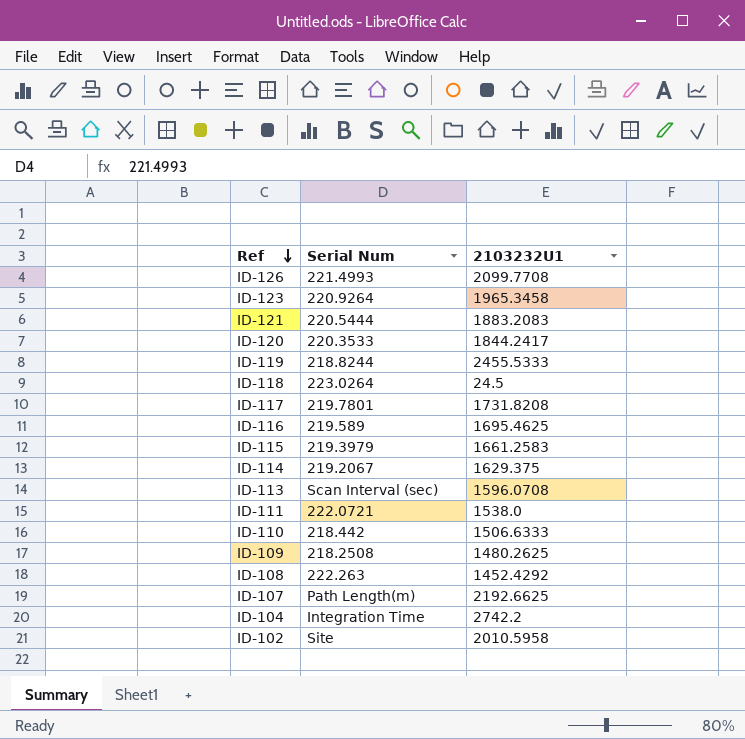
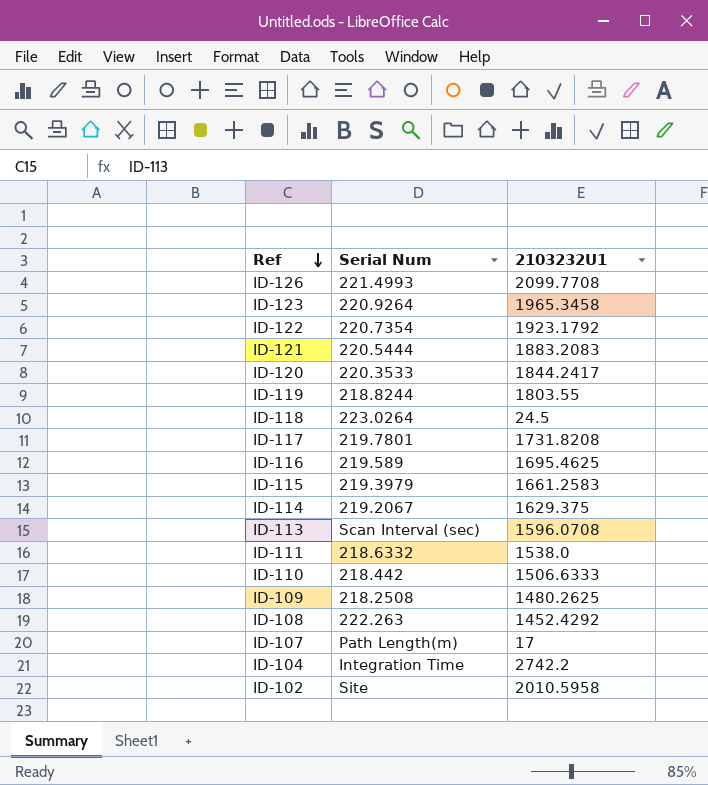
row ID-122: none -> 220.7354 | 1923.1792
ID-119 | 2103232U1: 2455.5333 -> 1803.55
ID-111 | Serial Num: 222.0721 -> 218.6332
ID-107 | 2103232U1: 2192.6625 -> 17

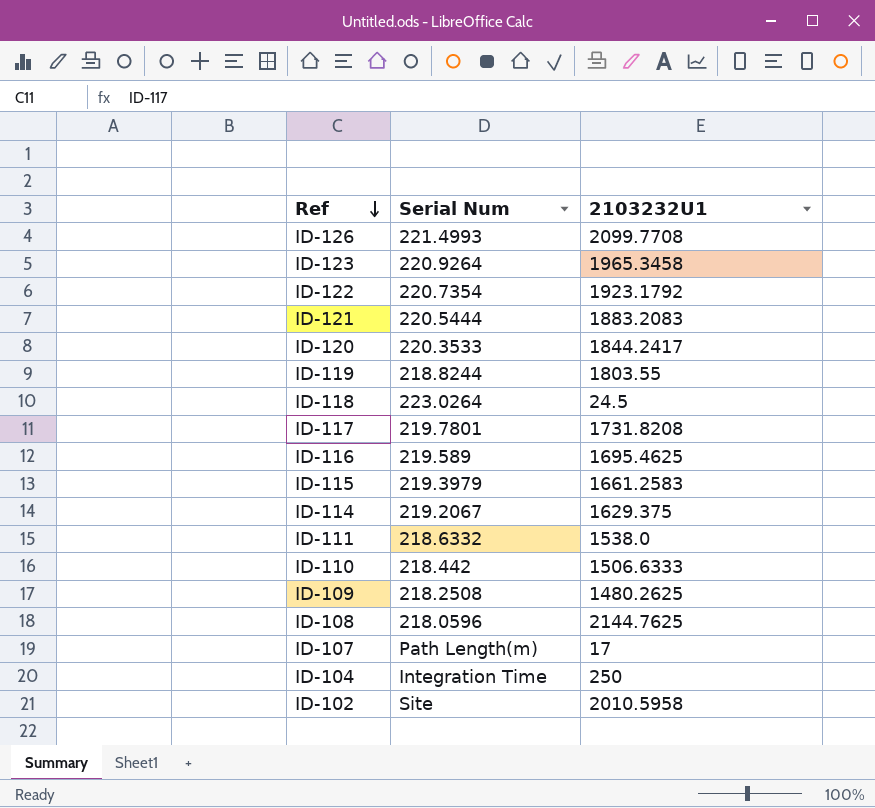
row ID-113: Scan Interval (sec) | 1596.0708 -> none
ID-108 | Serial Num: 222.263 -> 218.0596
ID-108 | 2103232U1: 1452.4292 -> 2144.7625
ID-104 | 2103232U1: 2742.2 -> 250

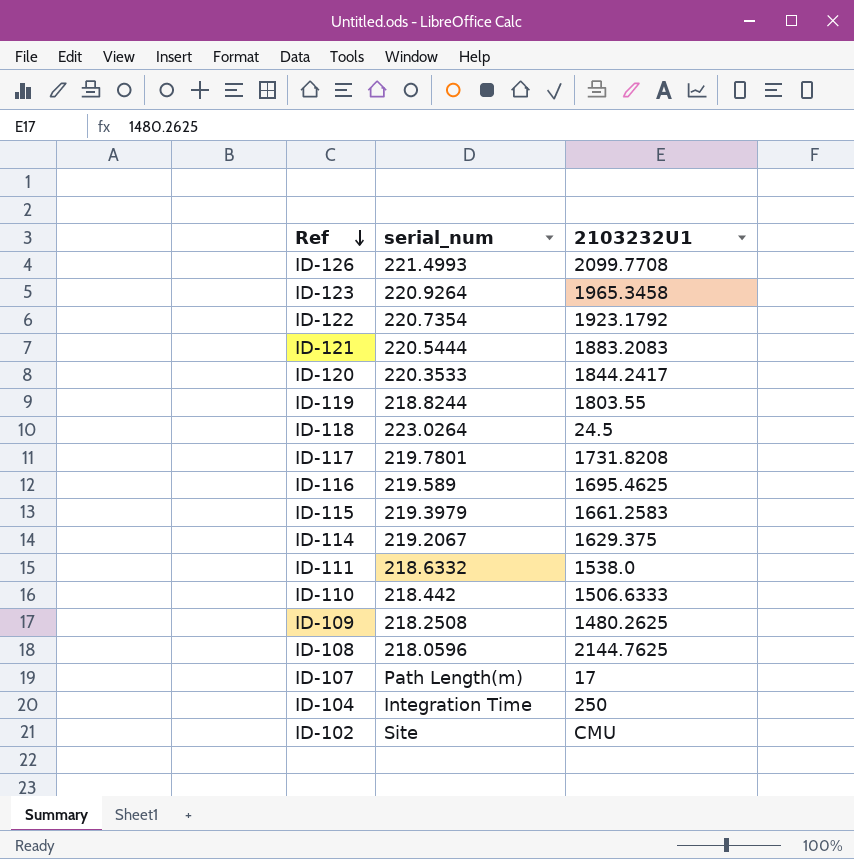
column name: Serial Num -> serial_num
ID-102 | 2103232U1: 2010.5958 -> CMU

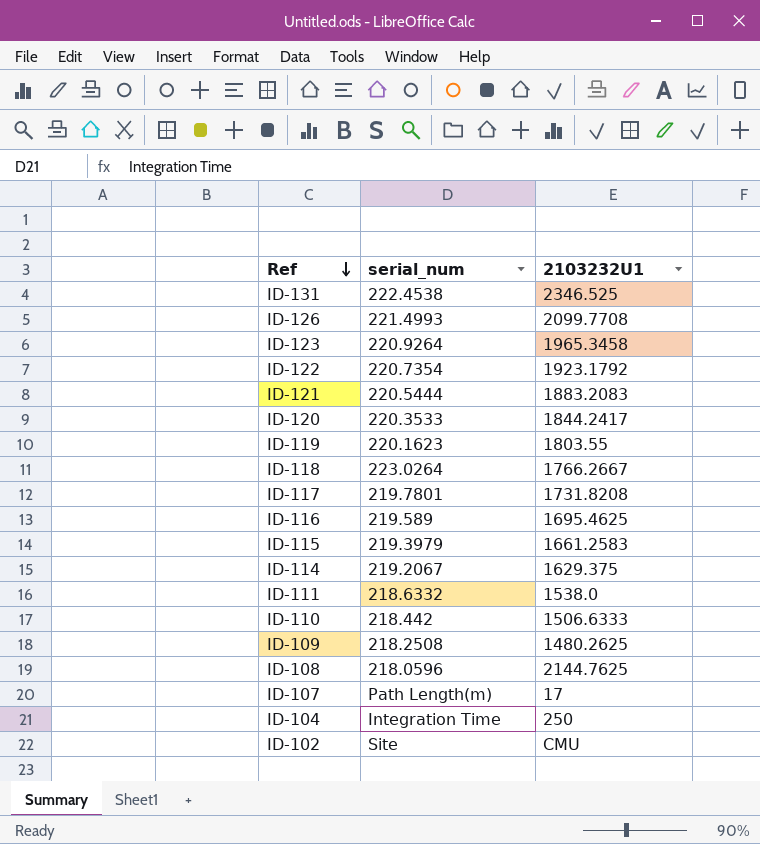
row ID-131: none -> 222.4538 | 2346.525
ID-119 | serial_num: 218.8244 -> 220.1623
ID-118 | 2103232U1: 24.5 -> 1766.2667

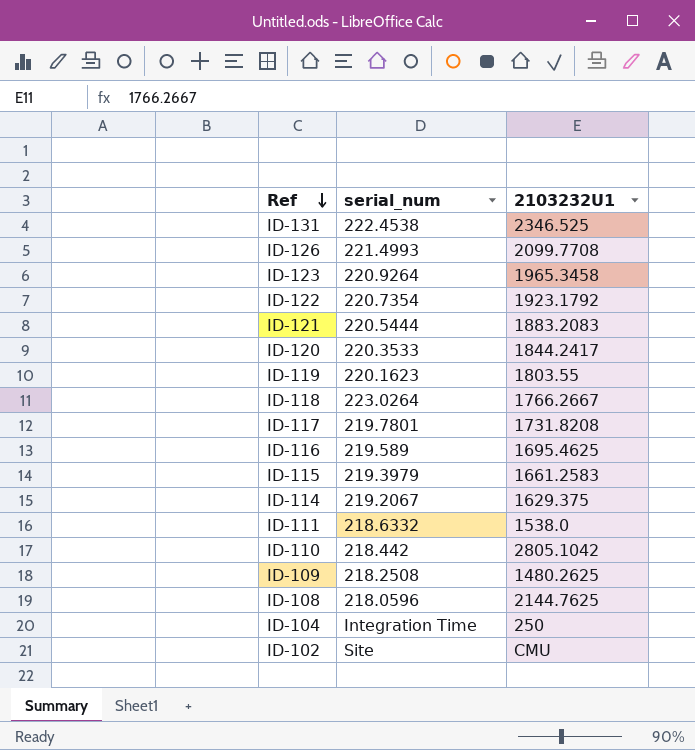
row ID-107: Path Length(m) | 17 -> none
ID-110 | 2103232U1: 1506.6333 -> 2805.1042

